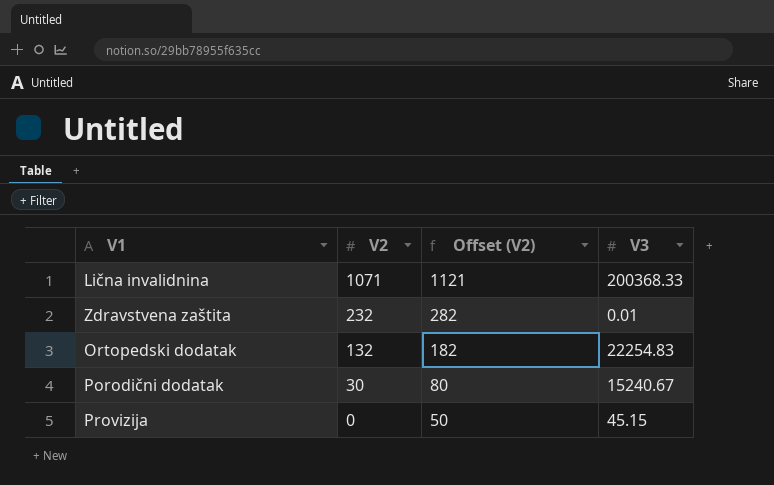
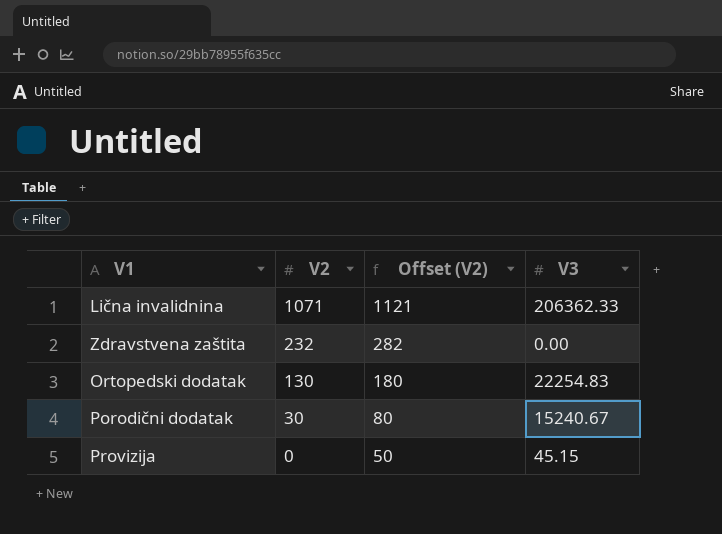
Lična invalidnina | V3: 200368.33 -> 206362.33
Zdravstvena zaštita | V3: 0.01 -> 0.00
Ortopedski dodatak | V2: 132 -> 130
Ortopedski dodatak | Offset (V2): 182 -> 180

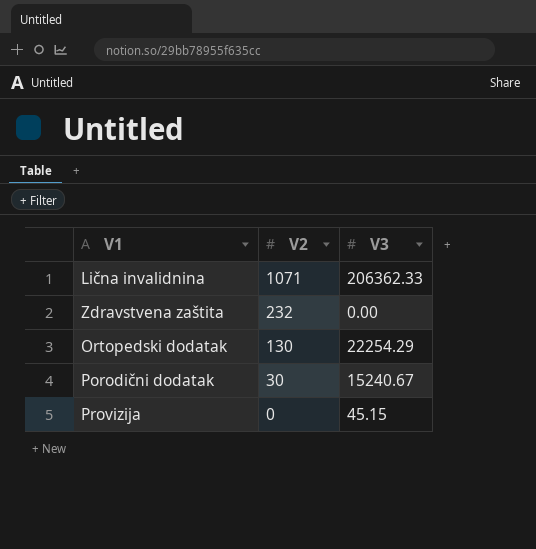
column Offset (V2) | formula: [V2] + 50 -> none
Ortopedski dodatak | V3: 22254.83 -> 22254.29

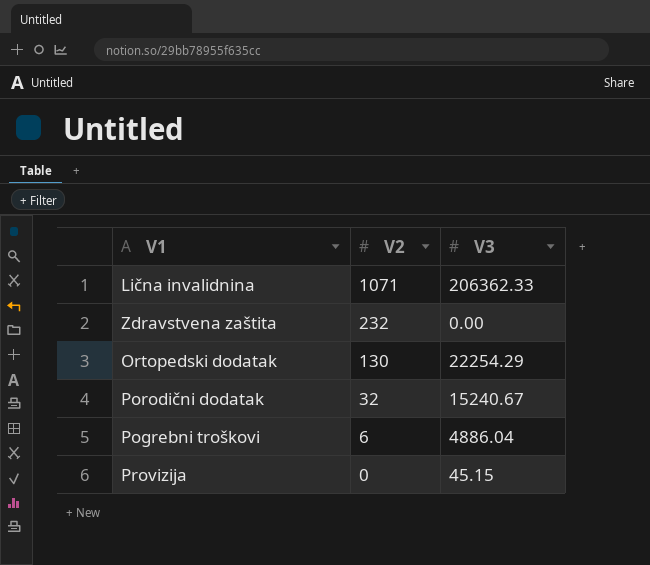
Porodični dodatak | V2: 30 -> 32
row Pogrebni troškovi: none -> 6 | 4886.04

